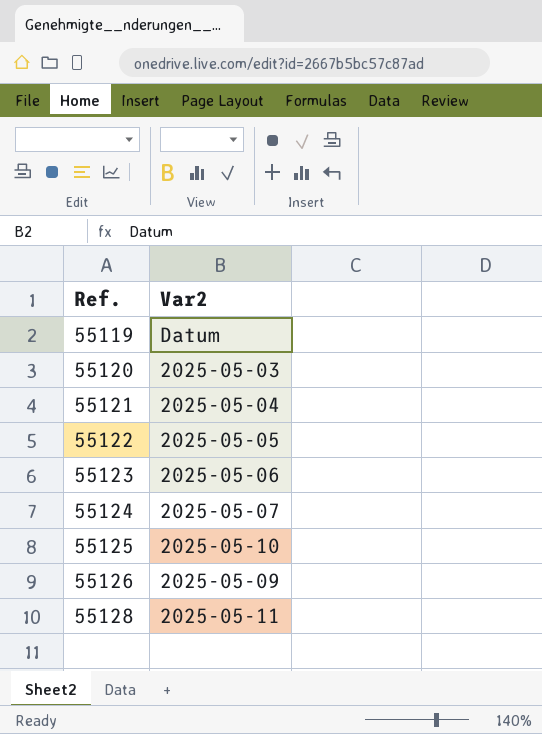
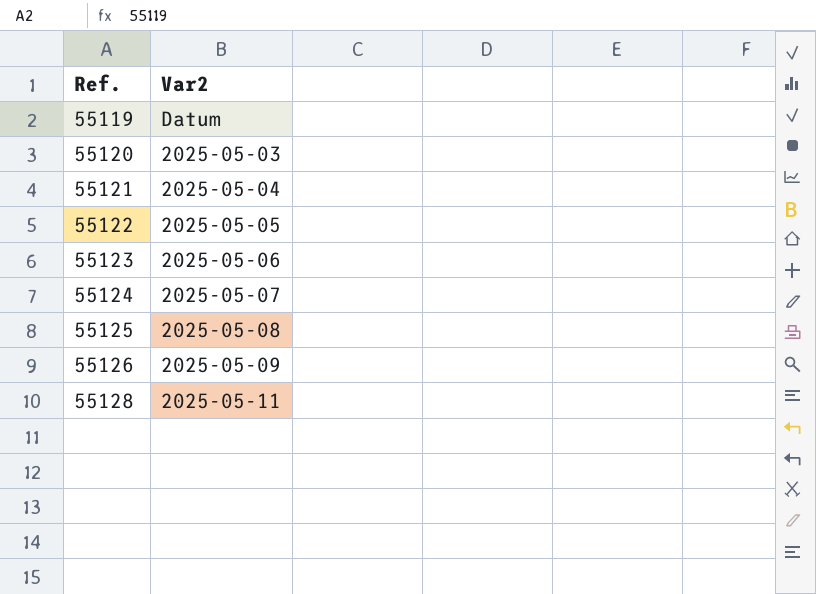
55125 | Var2: 2025-05-10 -> 2025-05-08

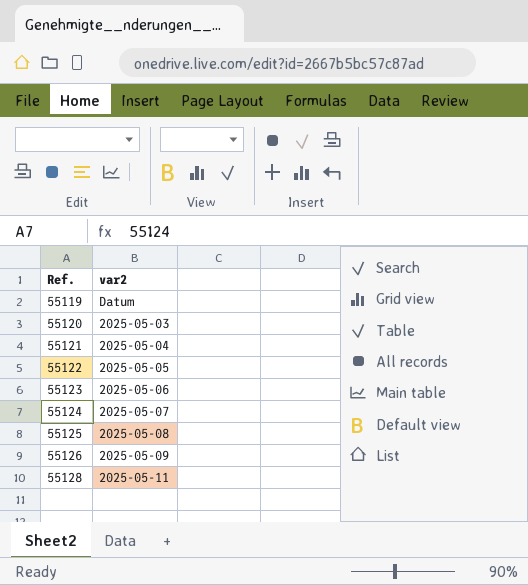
column name: Var2 -> var2

